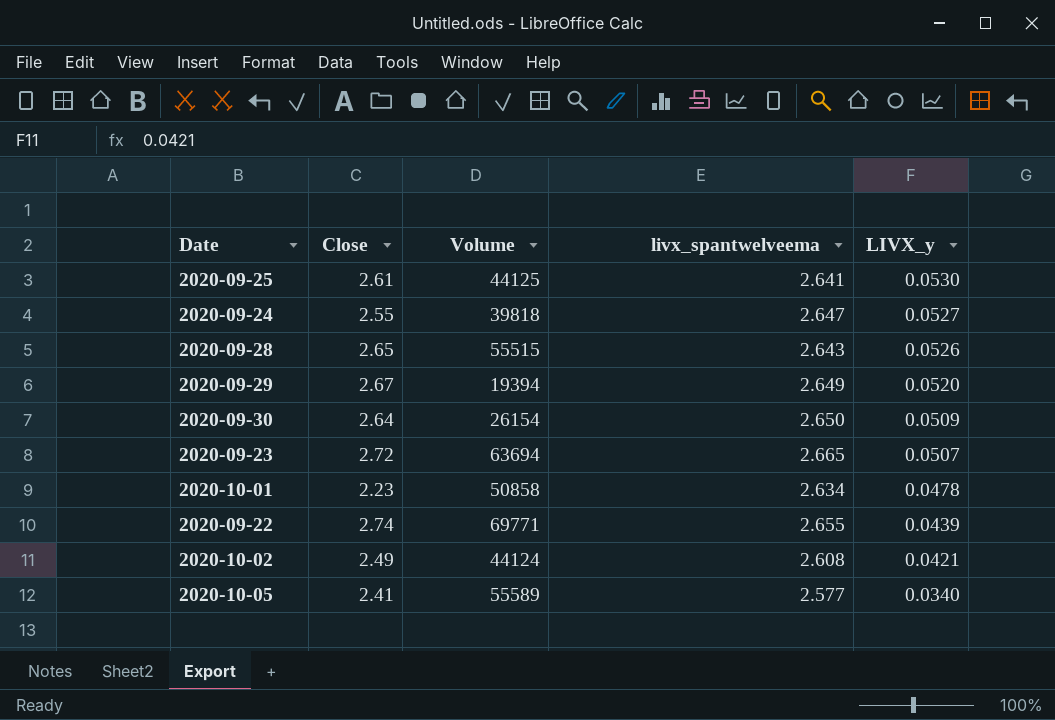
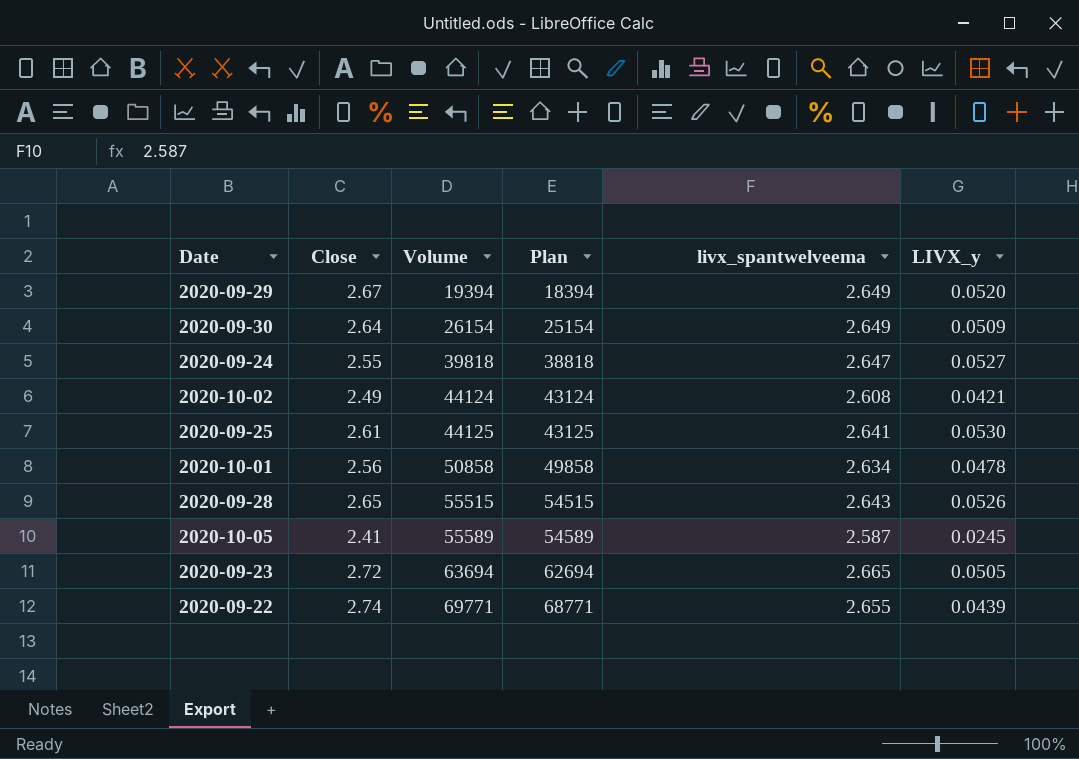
row order: LIVX_y descending -> Volume ascending
column Plan | formula: none -> [Volume] - 1000
2020-09-30 | livx_spantwelveema: 2.650 -> 2.649
2020-10-01 | Close: 2.23 -> 2.56
2020-10-05 | livx_spantwelveema: 2.577 -> 2.587
2020-10-05 | LIVX_y: 0.0340 -> 0.0245
2020-09-23 | LIVX_y: 0.0507 -> 0.0505

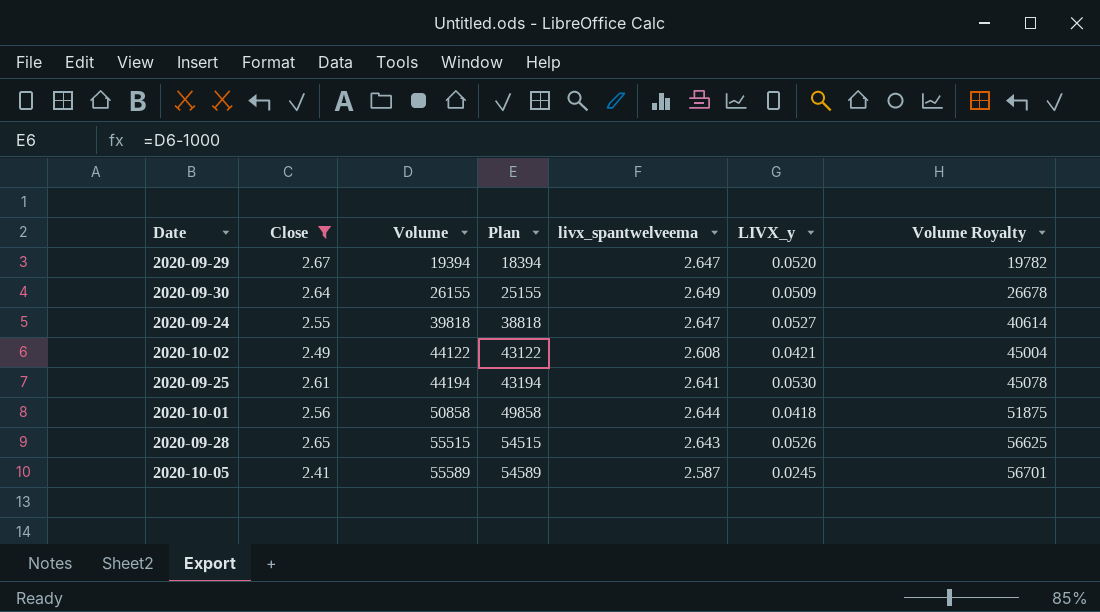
filter: none -> Close <= 2.67
column Volume Royalty | formula: none -> [Volume] * 1.02
2020-09-29 | livx_spantwelveema: 2.649 -> 2.647
2020-09-30 | Volume: 26154 -> 26155
2020-09-30 | Plan: 25154 -> 25155
2020-10-02 | Volume: 44124 -> 44122
2020-10-02 | Plan: 43124 -> 43122
2020-09-25 | Volume: 44125 -> 44194
2020-09-25 | Plan: 43125 -> 43194
2020-10-01 | livx_spantwelveema: 2.634 -> 2.644
2020-10-01 | LIVX_y: 0.0478 -> 0.0418

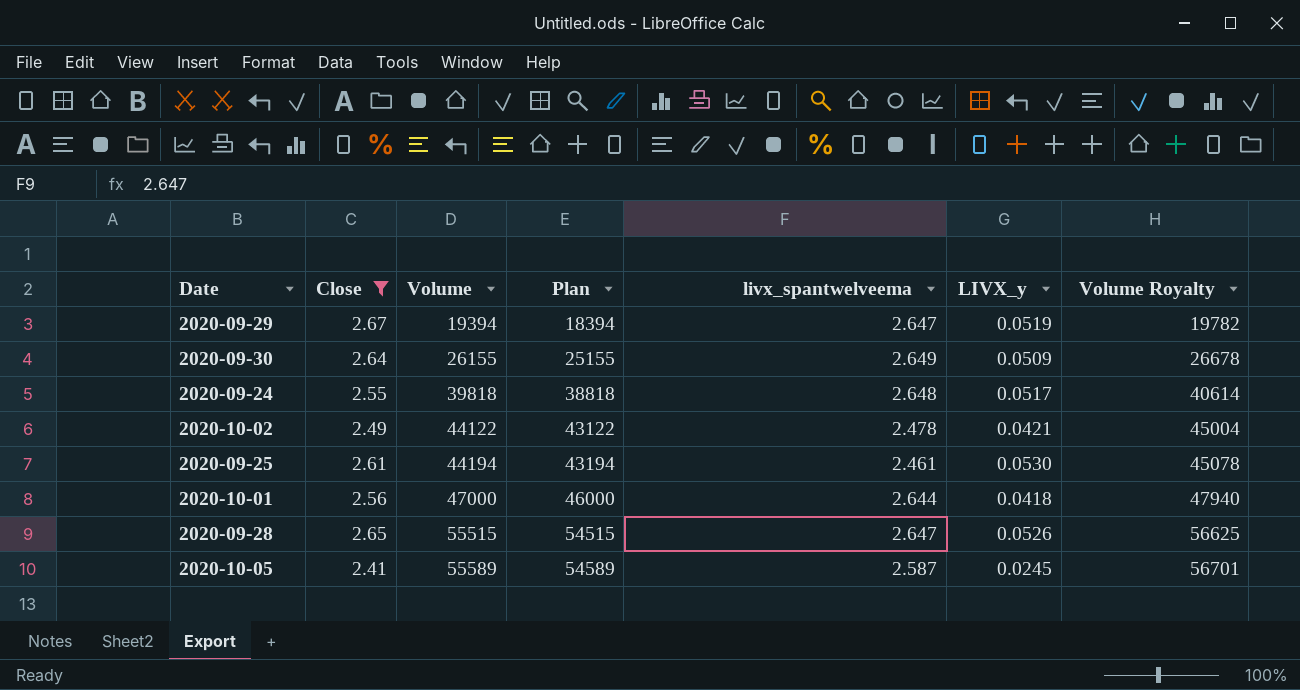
2020-09-29 | LIVX_y: 0.0520 -> 0.0519
2020-09-24 | livx_spantwelveema: 2.647 -> 2.648
2020-09-24 | LIVX_y: 0.0527 -> 0.0517
2020-10-02 | livx_spantwelveema: 2.608 -> 2.478
2020-09-25 | livx_spantwelveema: 2.641 -> 2.461
2020-10-01 | Volume: 50858 -> 47000
2020-10-01 | Plan: 49858 -> 46000
2020-10-01 | Volume Royalty: 51875 -> 47940
2020-09-28 | livx_spantwelveema: 2.643 -> 2.647

